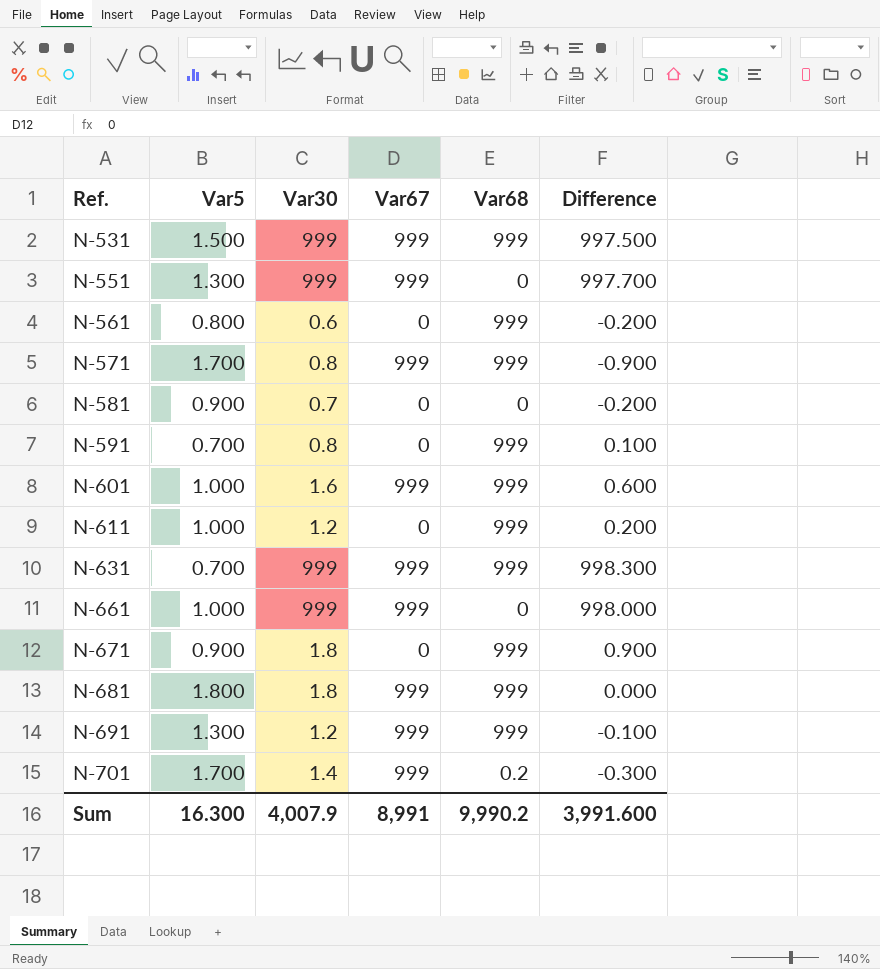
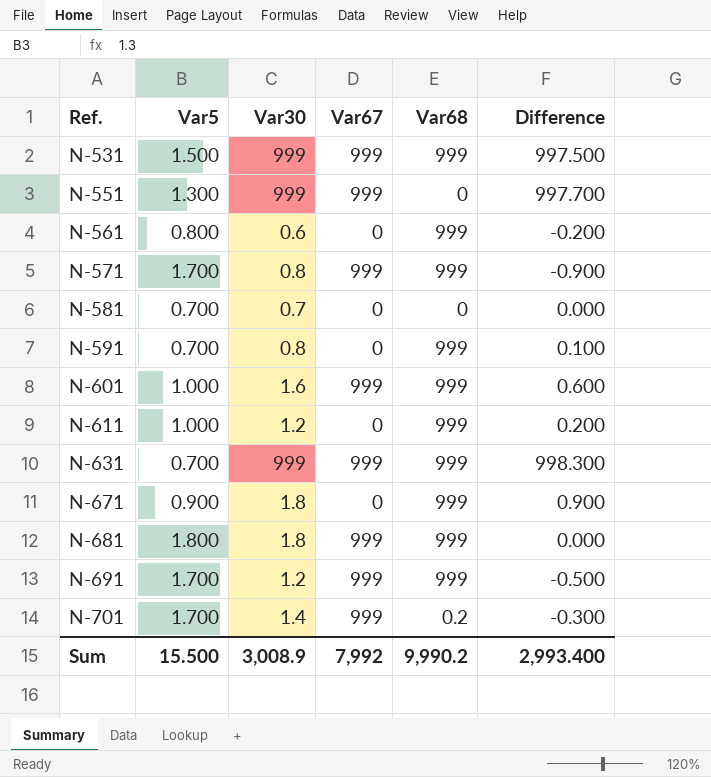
row N-661: 1.000 | 999 | 999 | 0 | 998.000 -> none
N-581 | Var5: 0.900 -> 0.700
N-581 | Difference: -0.200 -> 0.000
N-691 | Var5: 1.300 -> 1.700
N-691 | Difference: -0.100 -> -0.500
Sum | Var5: 16.300 -> 15.500
Sum | Var30: 4,007.9 -> 3,008.9
Sum | Var67: 8,991 -> 7,992
Sum | Difference: 3,991.600 -> 2,993.400

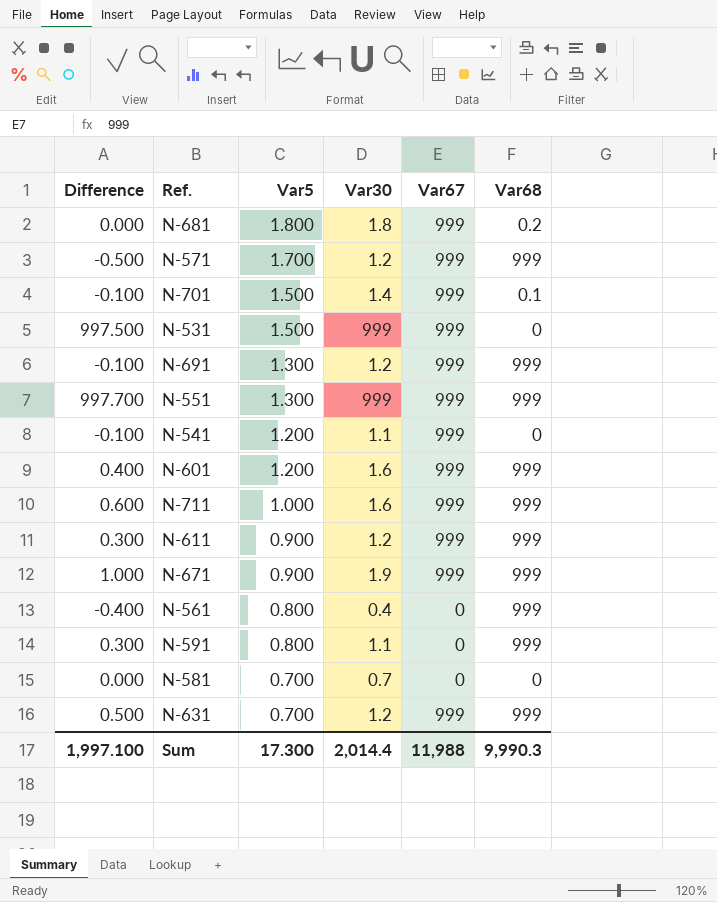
row order: Ref. ascending -> Var5 descending
column Difference | position: 6 -> 1
N-681 | Var68: 999 -> 0.2
N-571 | Difference: -0.900 -> -0.500
N-571 | Var30: 0.8 -> 1.2
N-701 | Difference: -0.300 -> -0.100
N-701 | Var5: 1.700 -> 1.500
N-701 | Var68: 0.2 -> 0.1
N-531 | Var68: 999 -> 0
N-691 | Difference: -0.500 -> -0.100
N-691 | Var5: 1.700 -> 1.300
N-551 | Var68: 0 -> 999
row N-541: none -> -0.100 | 1.200 | 1.1 | 999 | 0
N-601 | Difference: 0.600 -> 0.400
N-601 | Var5: 1.000 -> 1.200
row N-711: none -> 0.600 | 1.000 | 1.6 | 999 | 999
N-611 | Difference: 0.200 -> 0.300
N-611 | Var5: 1.000 -> 0.900
N-611 | Var67: 0 -> 999
N-671 | Difference: 0.900 -> 1.000
N-671 | Var30: 1.8 -> 1.9
N-671 | Var67: 0 -> 999
N-561 | Difference: -0.200 -> -0.400
N-561 | Var30: 0.6 -> 0.4
N-591 | Difference: 0.100 -> 0.300
N-591 | Var5: 0.700 -> 0.800
N-591 | Var30: 0.8 -> 1.1
N-631 | Difference: 998.300 -> 0.500
N-631 | Var30: 999 -> 1.2
Sum | Difference: 2,993.400 -> 1,997.100
Sum | Var5: 15.500 -> 17.300
Sum | Var30: 3,008.9 -> 2,014.4
Sum | Var67: 7,992 -> 11,988
Sum | Var68: 9,990.2 -> 9,990.3

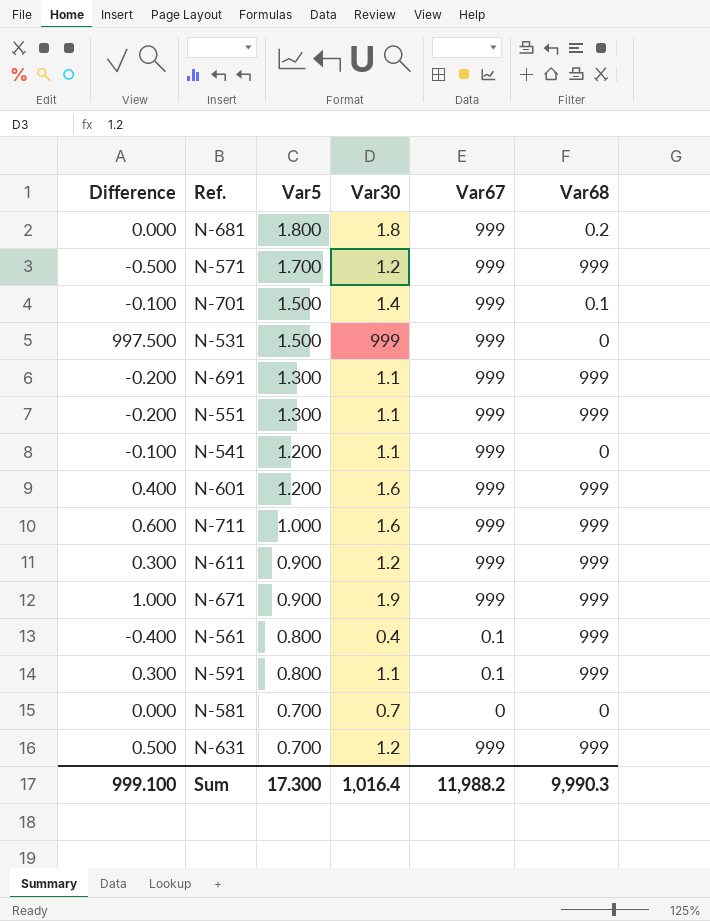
N-691 | Difference: -0.100 -> -0.200
N-691 | Var30: 1.2 -> 1.1
N-551 | Difference: 997.700 -> -0.200
N-551 | Var30: 999 -> 1.1
N-561 | Var67: 0 -> 0.1
N-591 | Var67: 0 -> 0.1
Sum | Difference: 1,997.100 -> 999.100
Sum | Var30: 2,014.4 -> 1,016.4
Sum | Var67: 11,988 -> 11,988.2

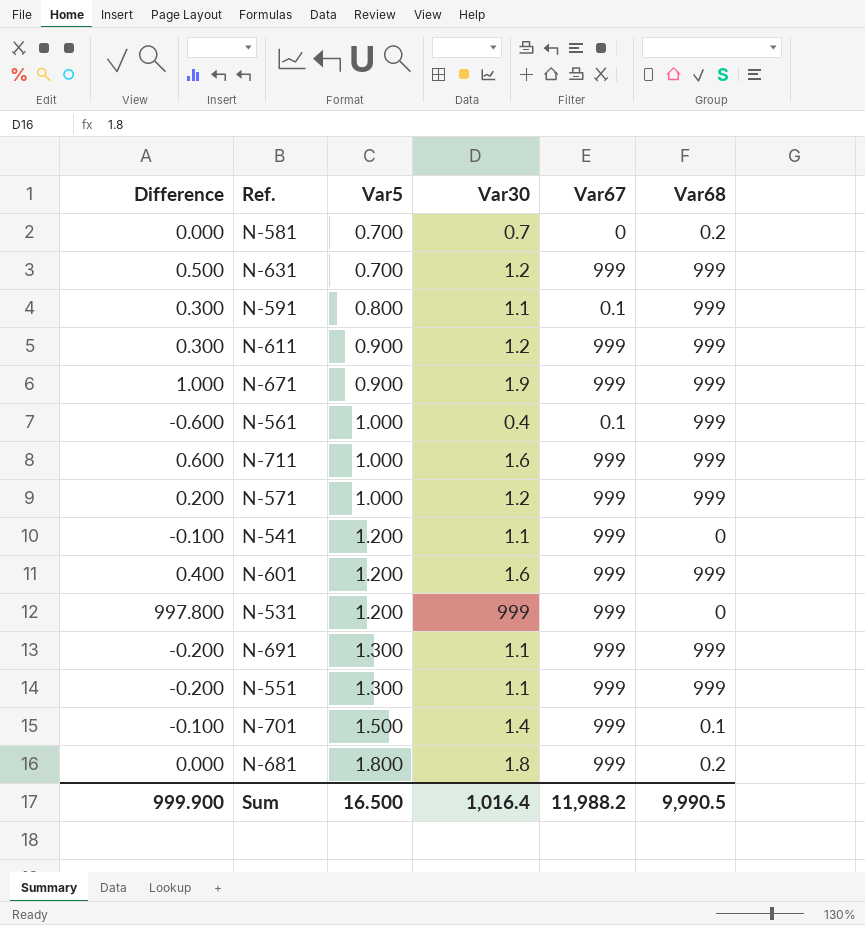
row order: Var5 descending -> Var5 ascending
N-581 | Var68: 0 -> 0.2
N-561 | Difference: -0.400 -> -0.600
N-561 | Var5: 0.800 -> 1.000
N-571 | Difference: -0.500 -> 0.200
N-571 | Var5: 1.700 -> 1.000
N-531 | Difference: 997.500 -> 997.800
N-531 | Var5: 1.500 -> 1.200
Sum | Difference: 999.100 -> 999.900
Sum | Var5: 17.300 -> 16.500
Sum | Var68: 9,990.3 -> 9,990.5

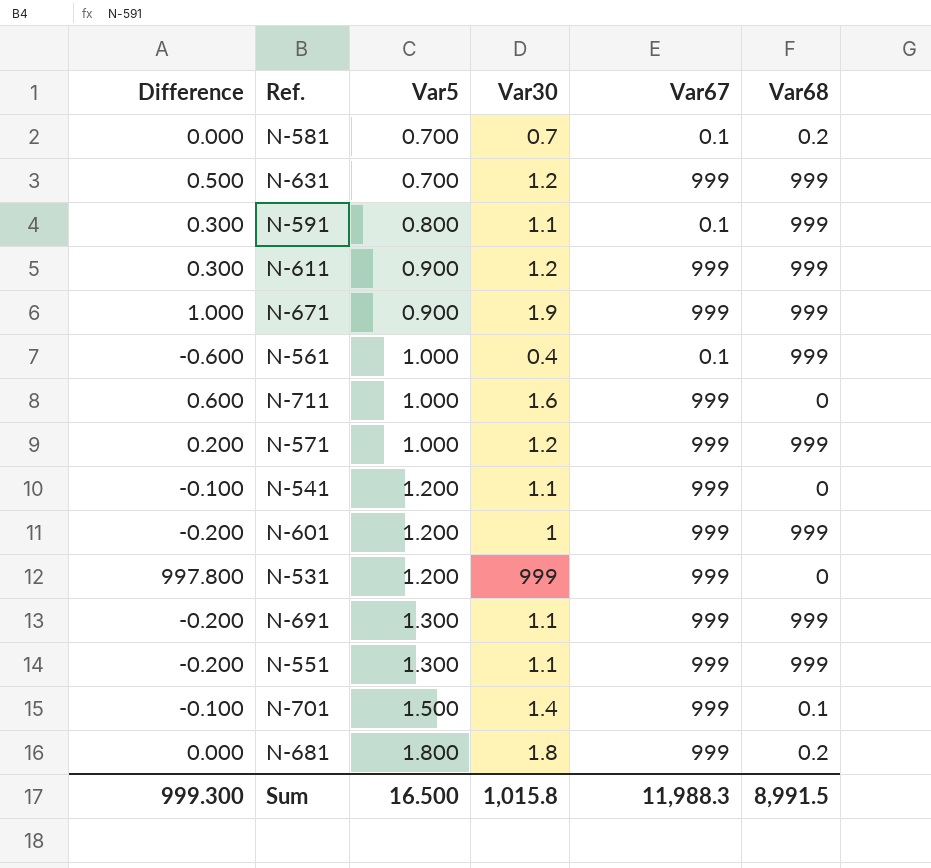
N-581 | Var67: 0 -> 0.1
N-711 | Var68: 999 -> 0
N-601 | Difference: 0.400 -> -0.200
N-601 | Var30: 1.6 -> 1
Sum | Difference: 999.900 -> 999.300
Sum | Var30: 1,016.4 -> 1,015.8
Sum | Var67: 11,988.2 -> 11,988.3
Sum | Var68: 9,990.5 -> 8,991.5

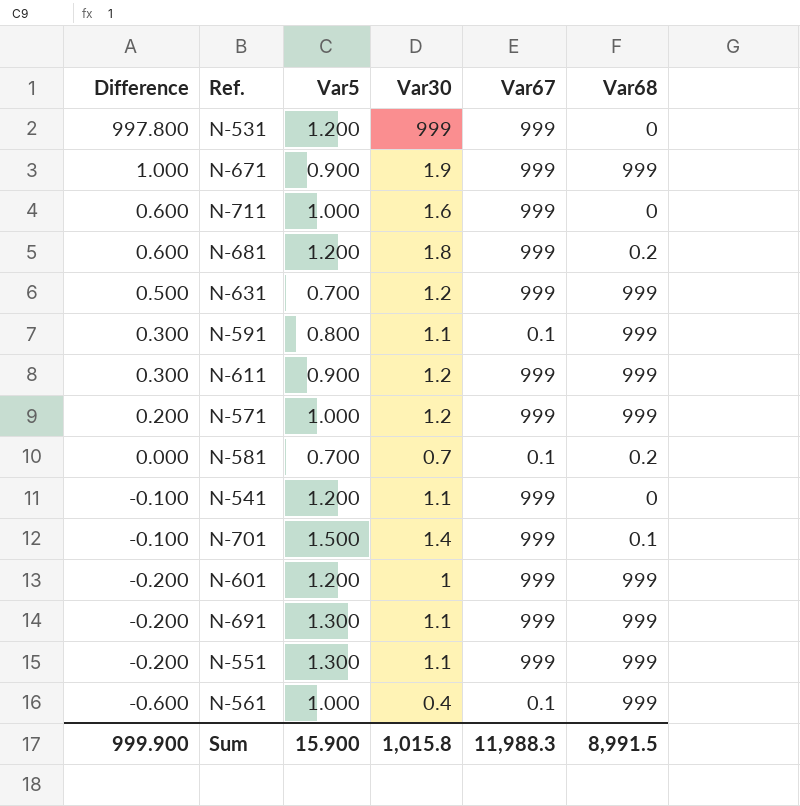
row order: Var5 ascending -> Difference descending
N-681 | Difference: 0.000 -> 0.600
N-681 | Var5: 1.800 -> 1.200
Sum | Difference: 999.300 -> 999.900
Sum | Var5: 16.500 -> 15.900

